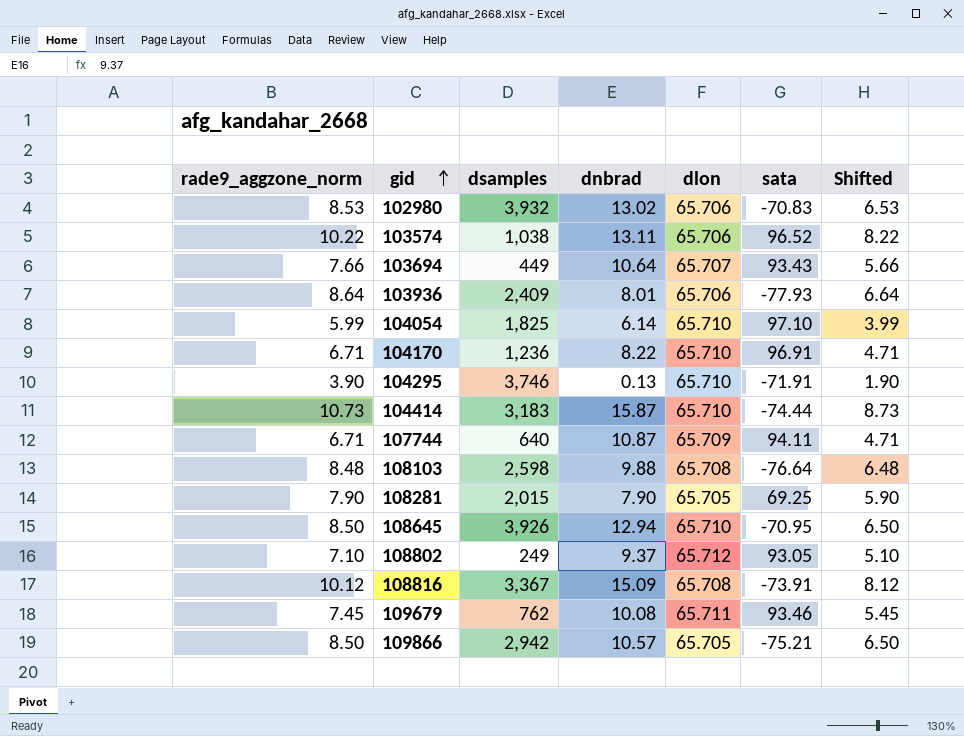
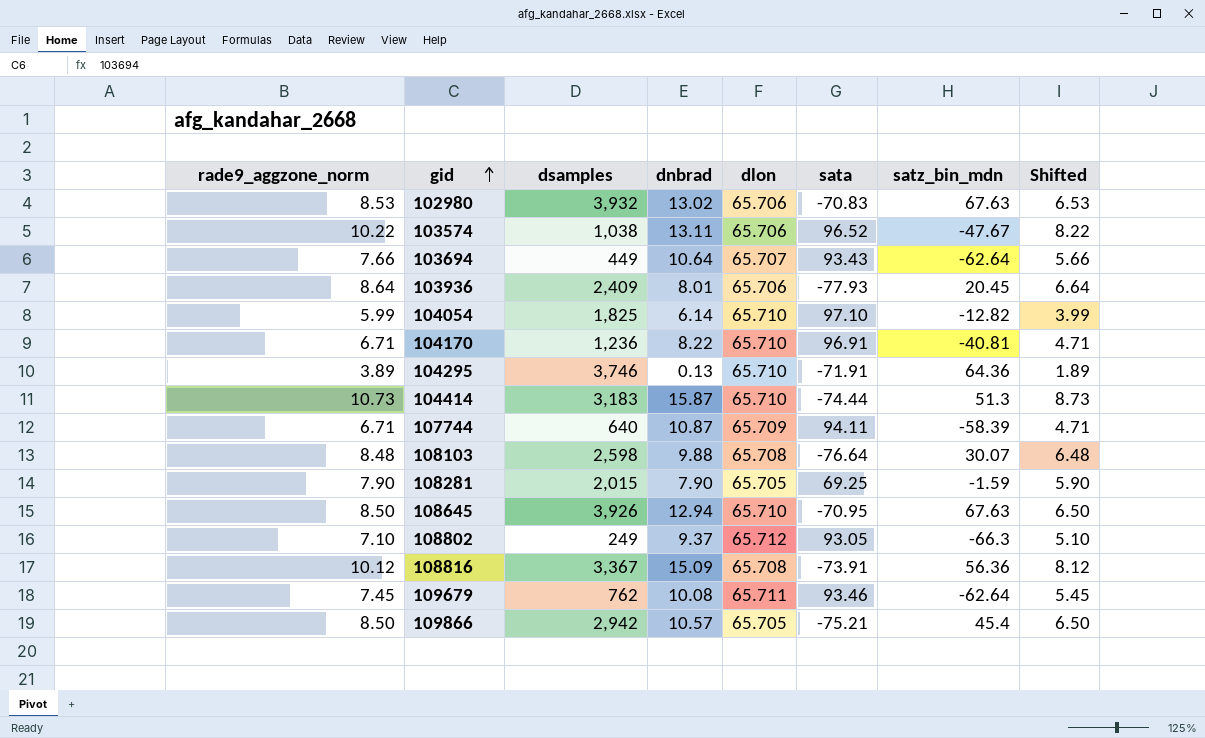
column satz_bin_mdn | position: none -> 7
104295 | rade9_aggzone_norm: 3.90 -> 3.89
104295 | Shifted: 1.90 -> 1.89

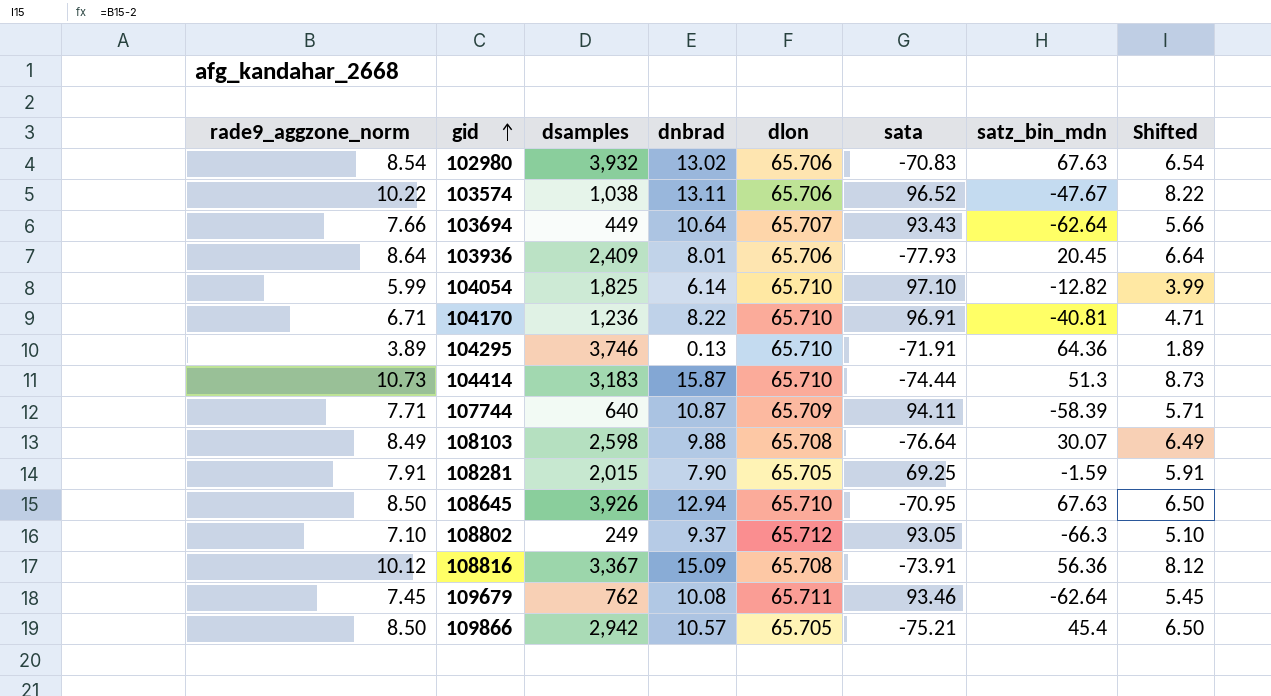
102980 | rade9_aggzone_norm: 8.53 -> 8.54
102980 | Shifted: 6.53 -> 6.54
107744 | rade9_aggzone_norm: 6.71 -> 7.71
107744 | Shifted: 4.71 -> 5.71
108103 | rade9_aggzone_norm: 8.48 -> 8.49
108103 | Shifted: 6.48 -> 6.49
108281 | rade9_aggzone_norm: 7.90 -> 7.91
108281 | Shifted: 5.90 -> 5.91

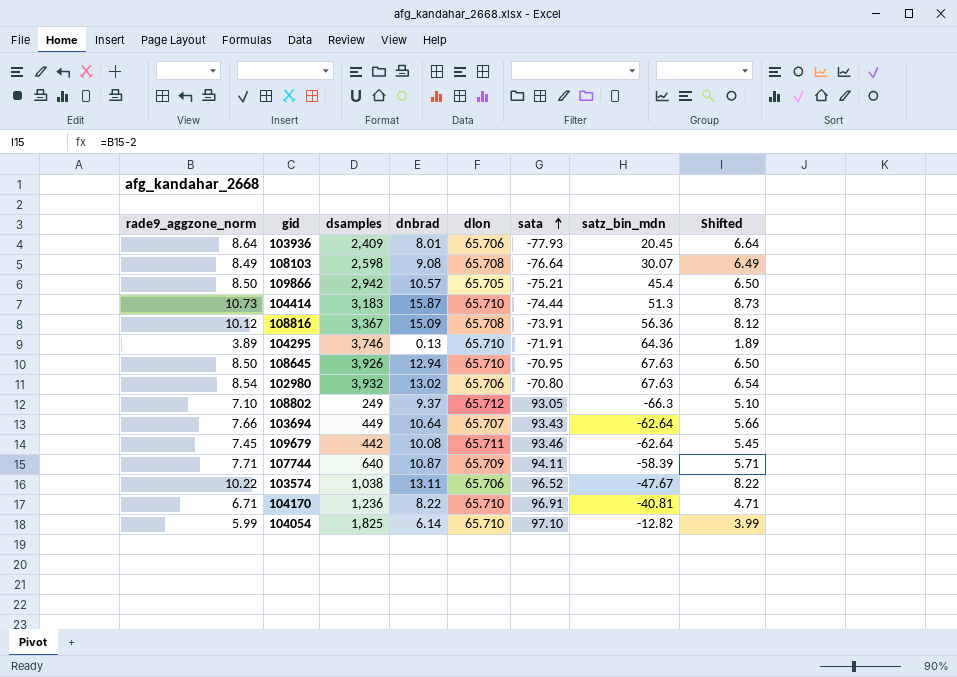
row order: gid ascending -> sata ascending
row 108281: 7.91 | 2,015 | 7.90 | 65.705 | 69.25 | -1.59 | 5.91 -> none
108103 | dnbrad: 9.88 -> 9.08
102980 | sata: -70.83 -> -70.80
109679 | dsamples: 762 -> 442

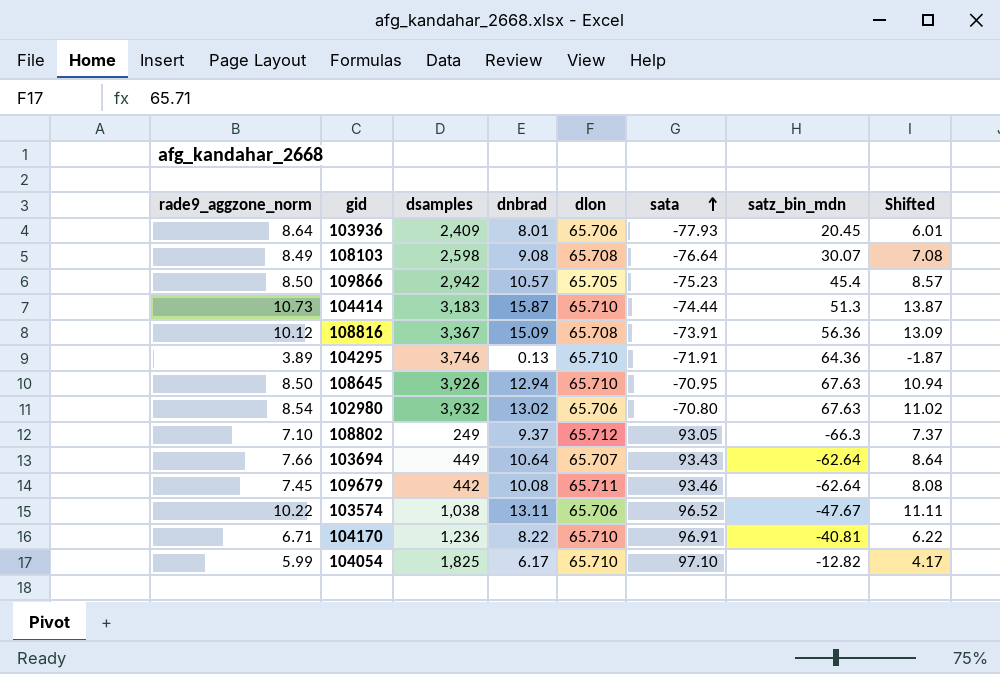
column Shifted | formula: [rade9_aggzone_norm] - 2 -> [dnbrad] - 2
row 107744: 7.71 | 640 | 10.87 | 65.709 | 94.11 | -58.39 | 5.71 -> none
109866 | sata: -75.21 -> -75.23
104054 | dnbrad: 6.14 -> 6.17

